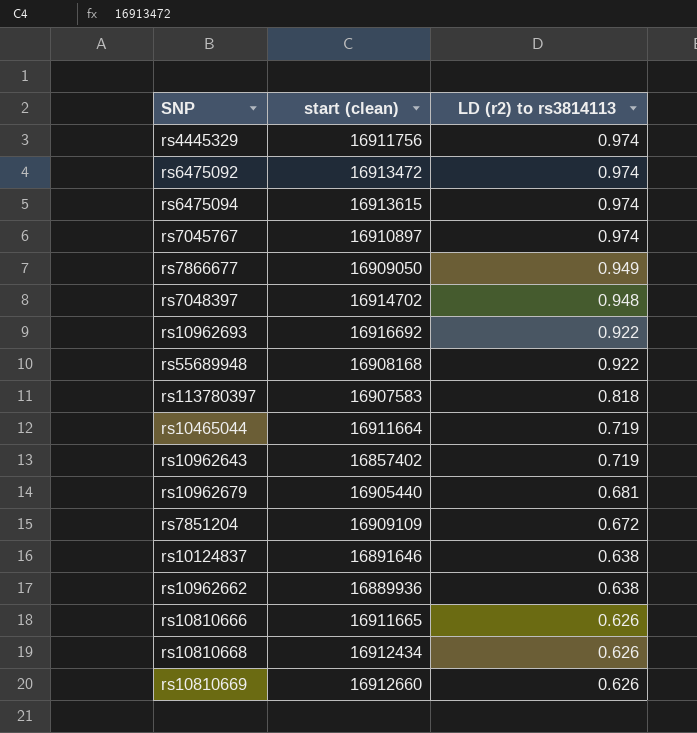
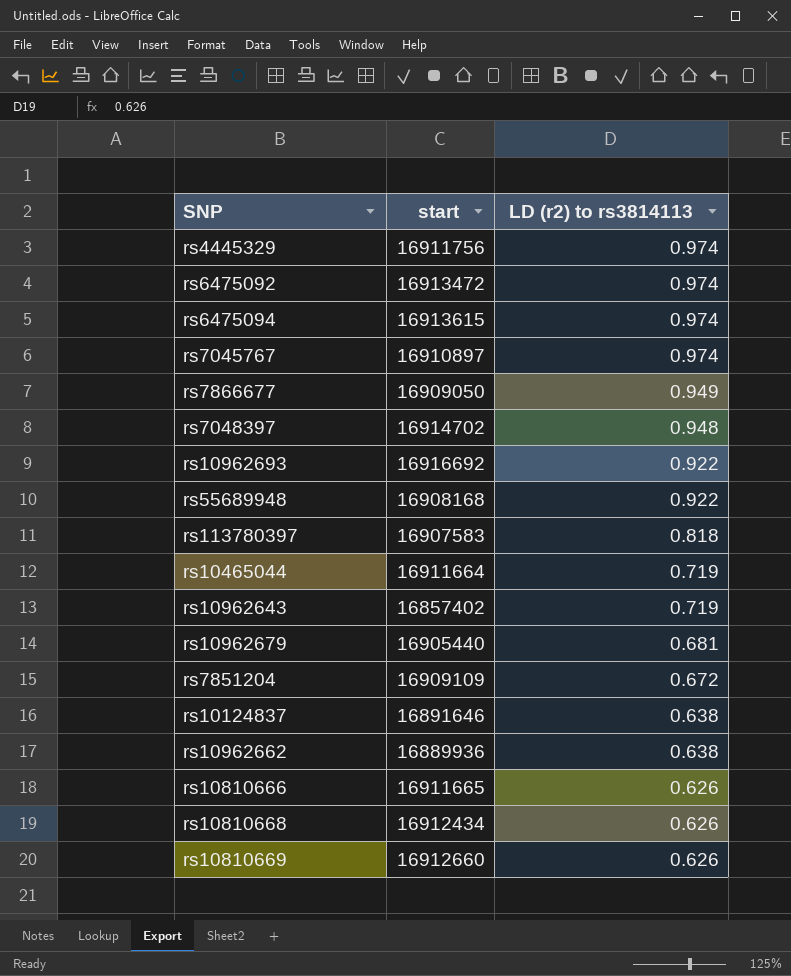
column name: start (clean) -> start

